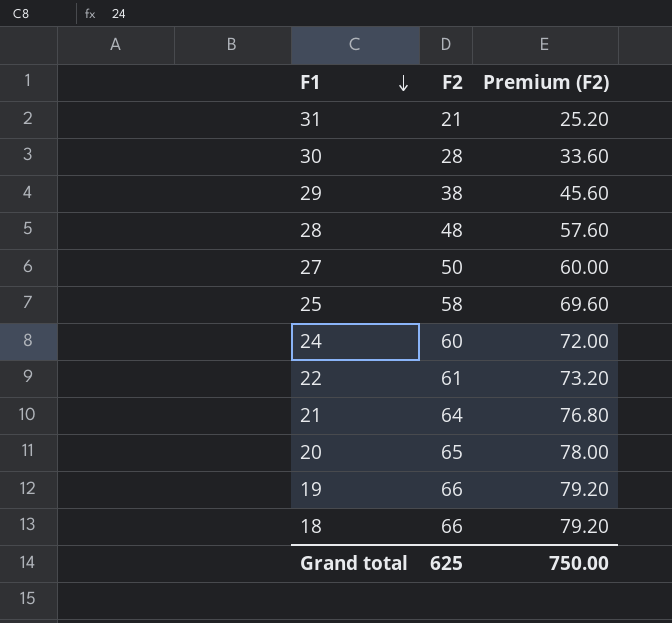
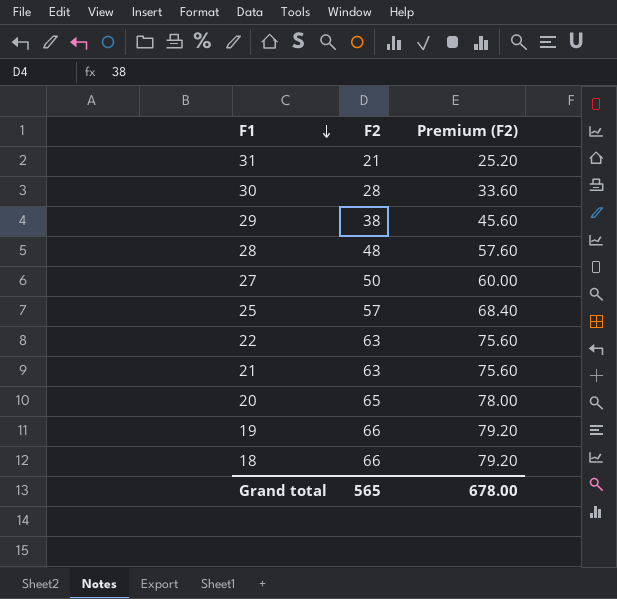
row 24: 60 | 72.00 -> none
25 | F2: 58 -> 57
25 | Premium (F2): 69.60 -> 68.40
22 | F2: 61 -> 63
22 | Premium (F2): 73.20 -> 75.60
21 | F2: 64 -> 63
21 | Premium (F2): 76.80 -> 75.60
Grand total | F2: 625 -> 565
Grand total | Premium (F2): 750.00 -> 678.00

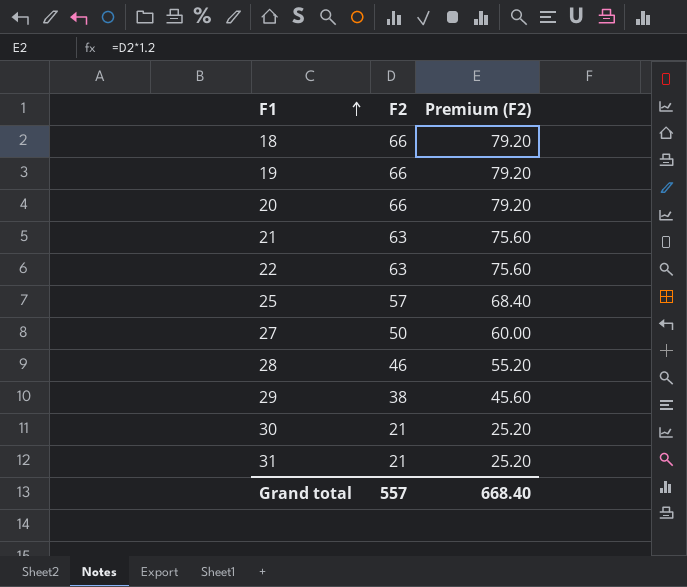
row order: F1 descending -> F1 ascending
20 | F2: 65 -> 66
20 | Premium (F2): 78.00 -> 79.20
28 | F2: 48 -> 46
28 | Premium (F2): 57.60 -> 55.20
30 | F2: 28 -> 21
30 | Premium (F2): 33.60 -> 25.20
Grand total | F2: 565 -> 557
Grand total | Premium (F2): 678.00 -> 668.40

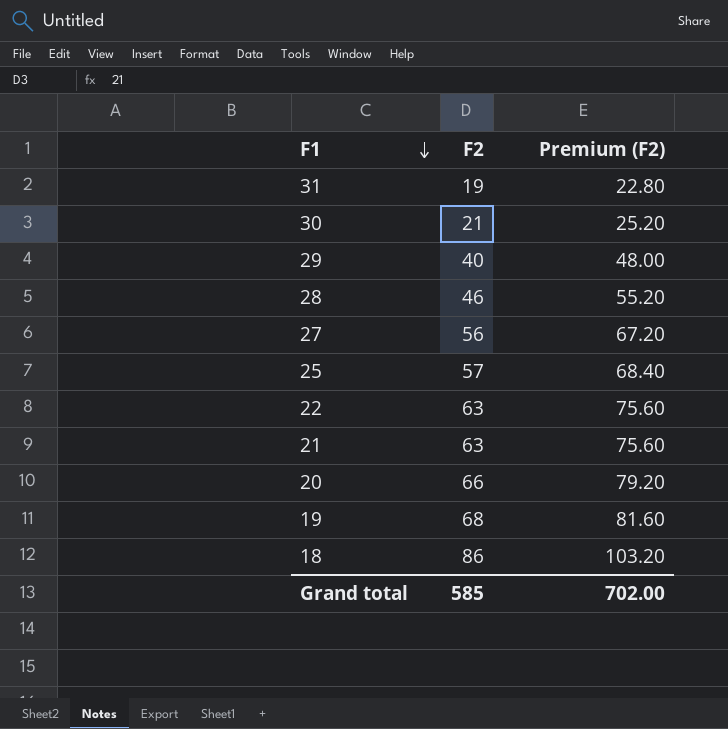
row order: F1 ascending -> F1 descending
31 | F2: 21 -> 19
31 | Premium (F2): 25.20 -> 22.80
29 | F2: 38 -> 40
29 | Premium (F2): 45.60 -> 48.00
27 | F2: 50 -> 56
27 | Premium (F2): 60.00 -> 67.20
19 | F2: 66 -> 68
19 | Premium (F2): 79.20 -> 81.60
18 | F2: 66 -> 86
18 | Premium (F2): 79.20 -> 103.20
Grand total | F2: 557 -> 585
Grand total | Premium (F2): 668.40 -> 702.00

